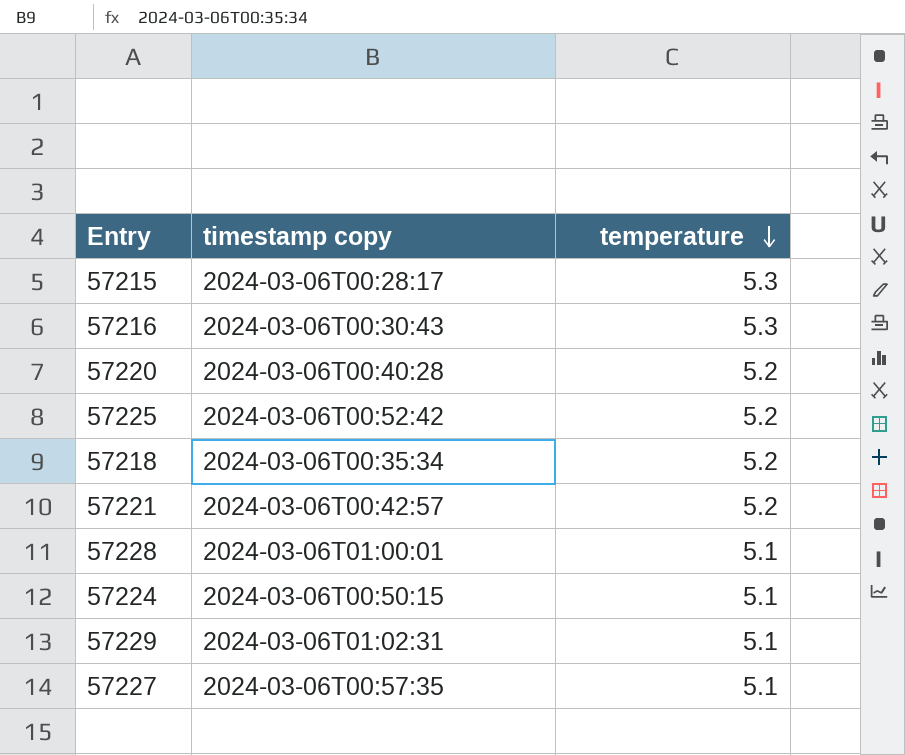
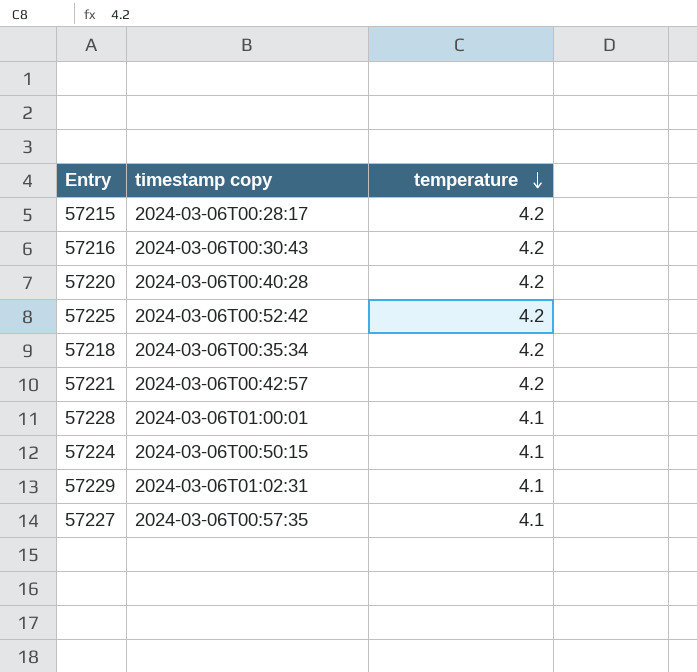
57215 | temperature: 5.3 -> 4.2
57216 | temperature: 5.3 -> 4.2
57220 | temperature: 5.2 -> 4.2
57225 | temperature: 5.2 -> 4.2
57218 | temperature: 5.2 -> 4.2
57221 | temperature: 5.2 -> 4.2
57228 | temperature: 5.1 -> 4.1
57224 | temperature: 5.1 -> 4.1
57229 | temperature: 5.1 -> 4.1
57227 | temperature: 5.1 -> 4.1

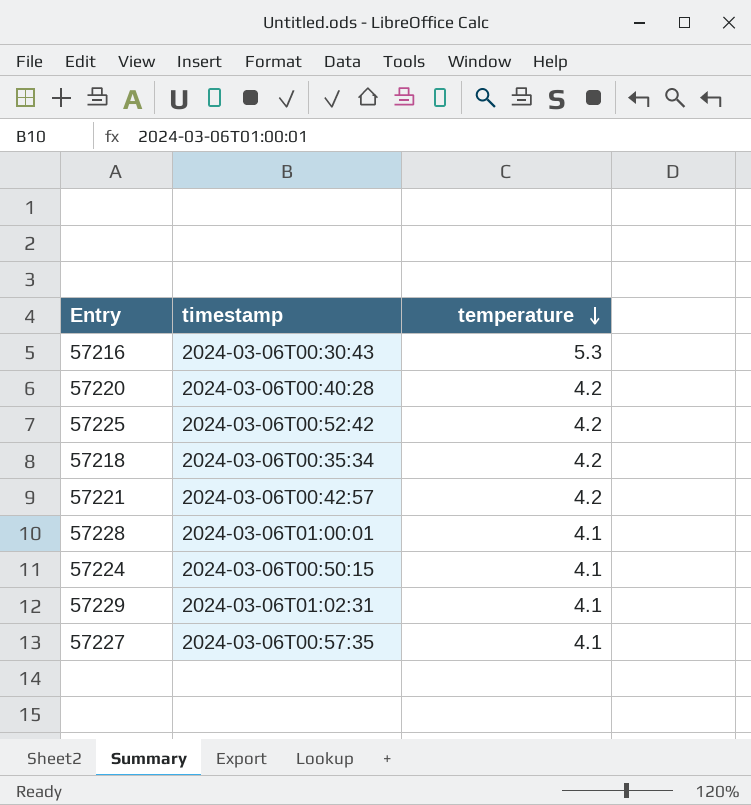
column name: timestamp copy -> timestamp
row 57215: 2024-03-06T00:28:17 | 4.2 -> none
57216 | temperature: 4.2 -> 5.3

